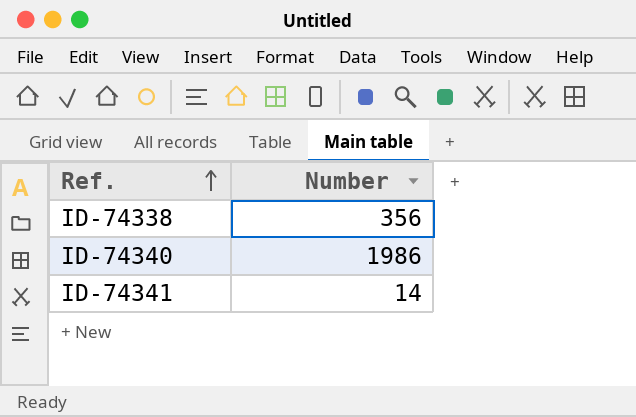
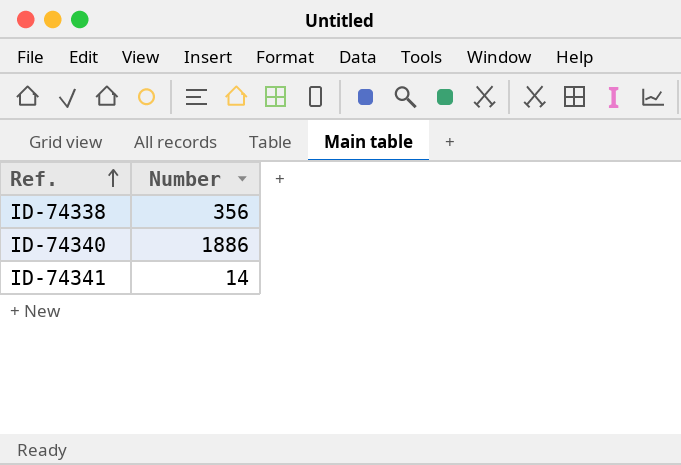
ID-74340 | Number: 1986 -> 1886

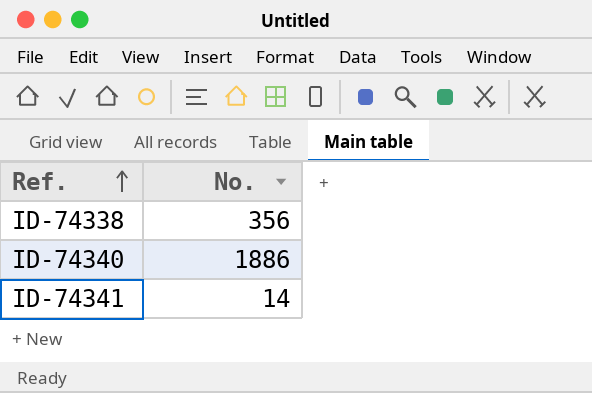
column name: Number -> No.

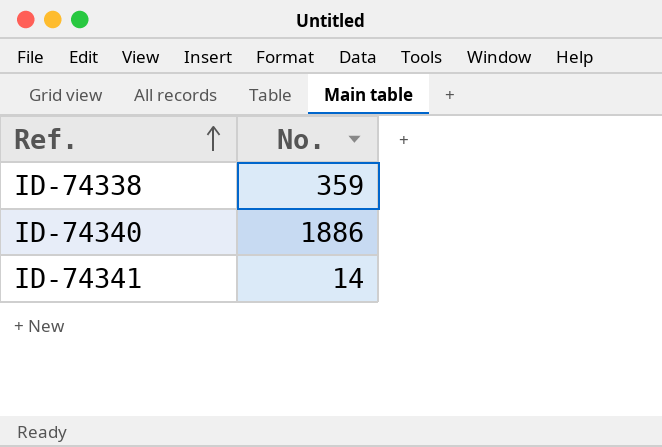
ID-74338 | No.: 356 -> 359

